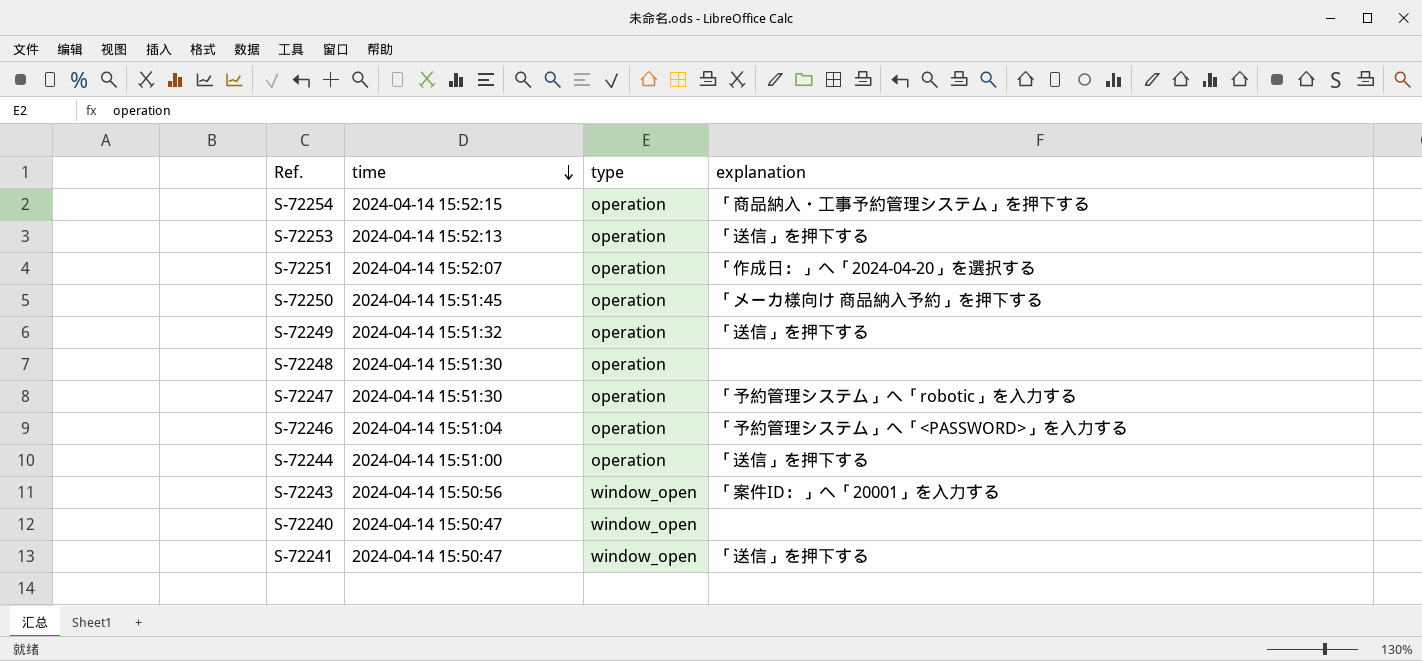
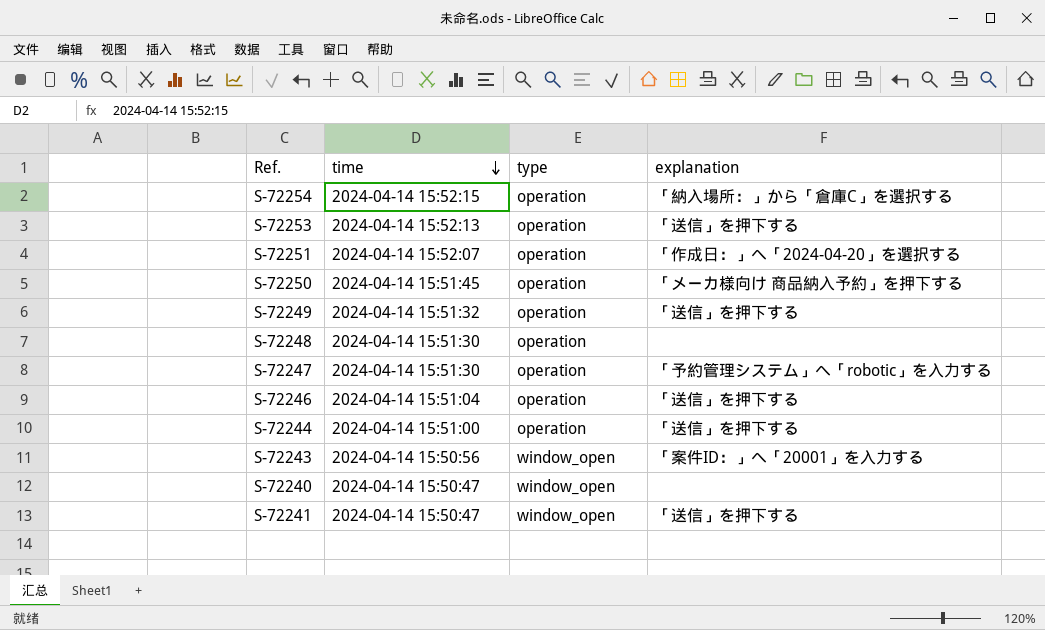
S-72254 | explanation: 「商品納入・工事予約管理システム」を押下する -> 「納入場所：」から「倉庫C」を選択する
S-72246 | explanation: 「予約管理システム」へ「<PASSWORD>」を入力する -> 「送信」を押下する

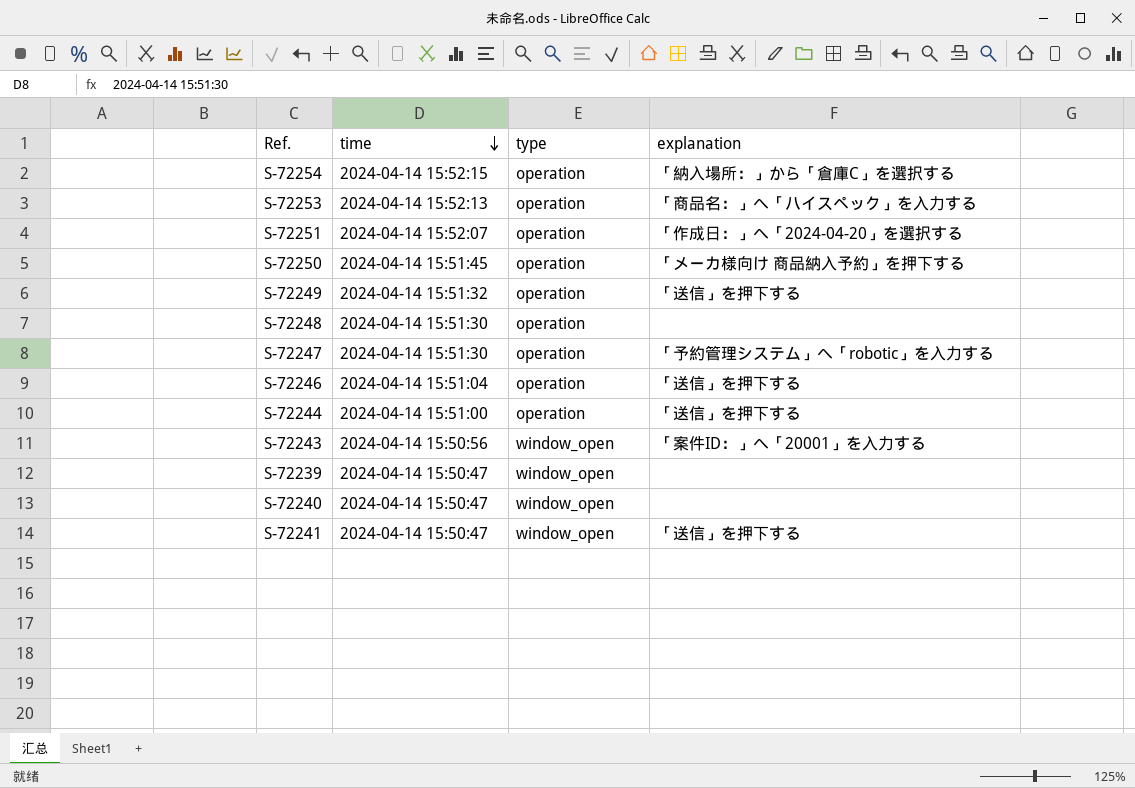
S-72253 | explanation: 「送信」を押下する -> 「商品名：」へ「ハイスペック」を入力する
row S-72239: none -> 2024-04-14 15:50:47 | window_open | none

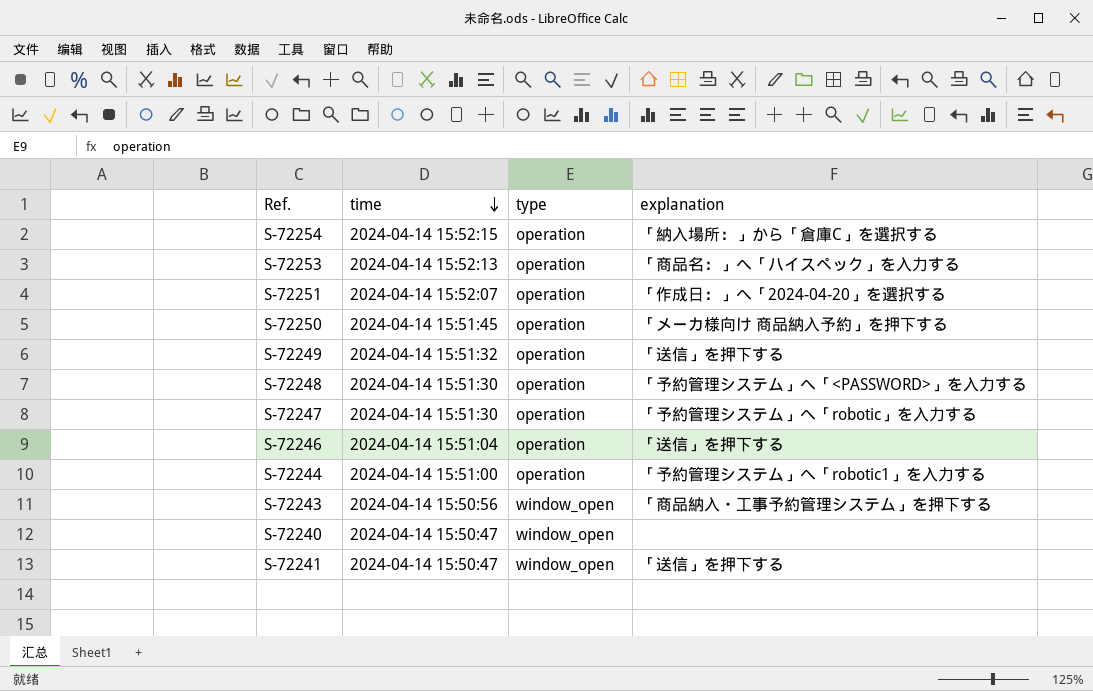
row S-72239: 2024-04-14 15:50:47 | window_open | none -> none
S-72248 | explanation: none -> 「予約管理システム」へ「<PASSWORD>」を入力する
S-72244 | explanation: 「送信」を押下する -> 「予約管理システム」へ「robotic1」を入力する
S-72243 | explanation: 「案件ID：」へ「20001」を入力する -> 「商品納入・工事予約管理システム」を押下する

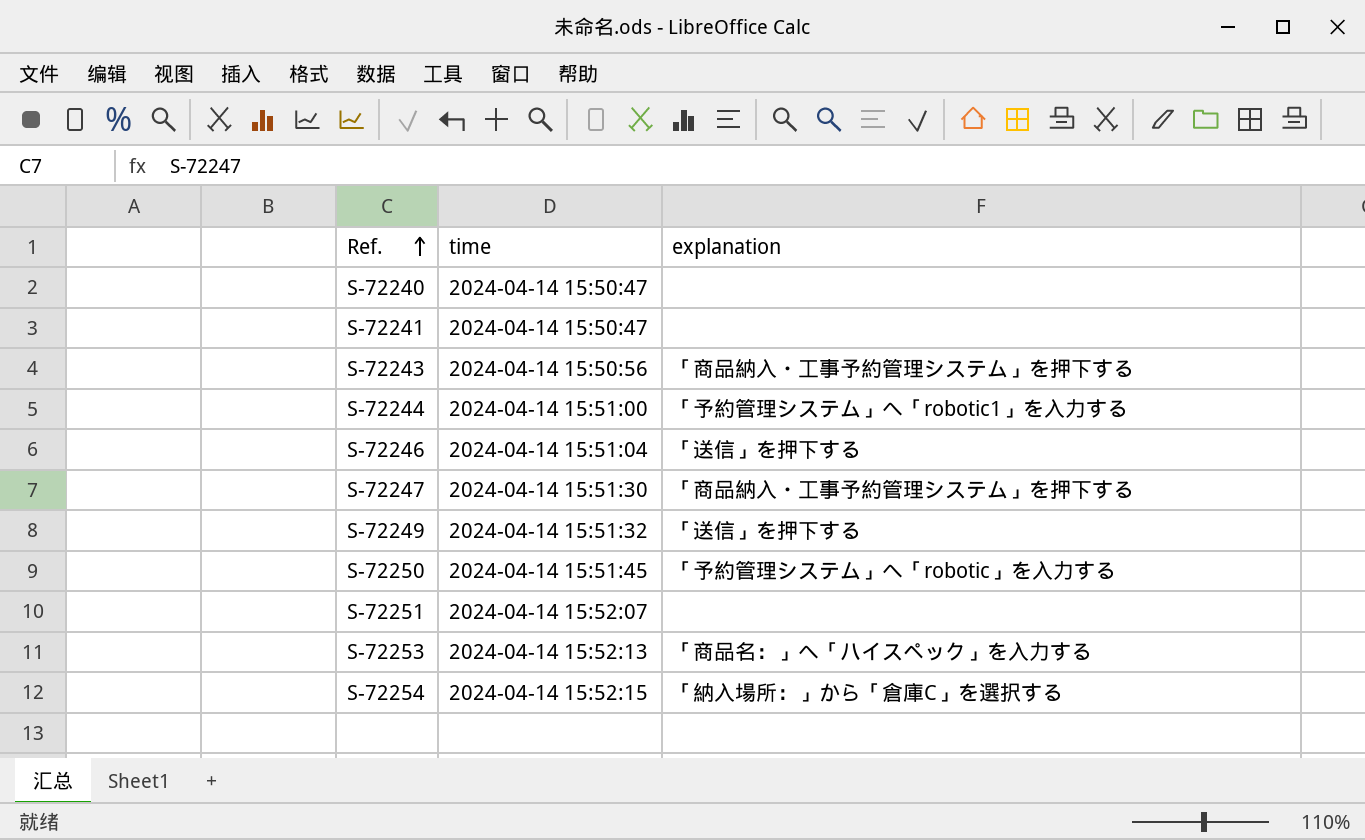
row order: time descending -> Ref. ascending
column type | position: 3 -> none
row S-72248: 2024-04-14 15:51:30 | operation | 「予約管理システム」へ「<PASSWORD>」を入力する -> none
S-72241 | explanation: 「送信」を押下する -> none
S-72247 | explanation: 「予約管理システム」へ「robotic」を入力する -> 「商品納入・工事予約管理システム」を押下する
S-72250 | explanation: 「メーカ様向け 商品納入予約」を押下する -> 「予約管理システム」へ「robotic」を入力する
S-72251 | explanation: 「作成日：」へ「2024-04-20」を選択する -> none

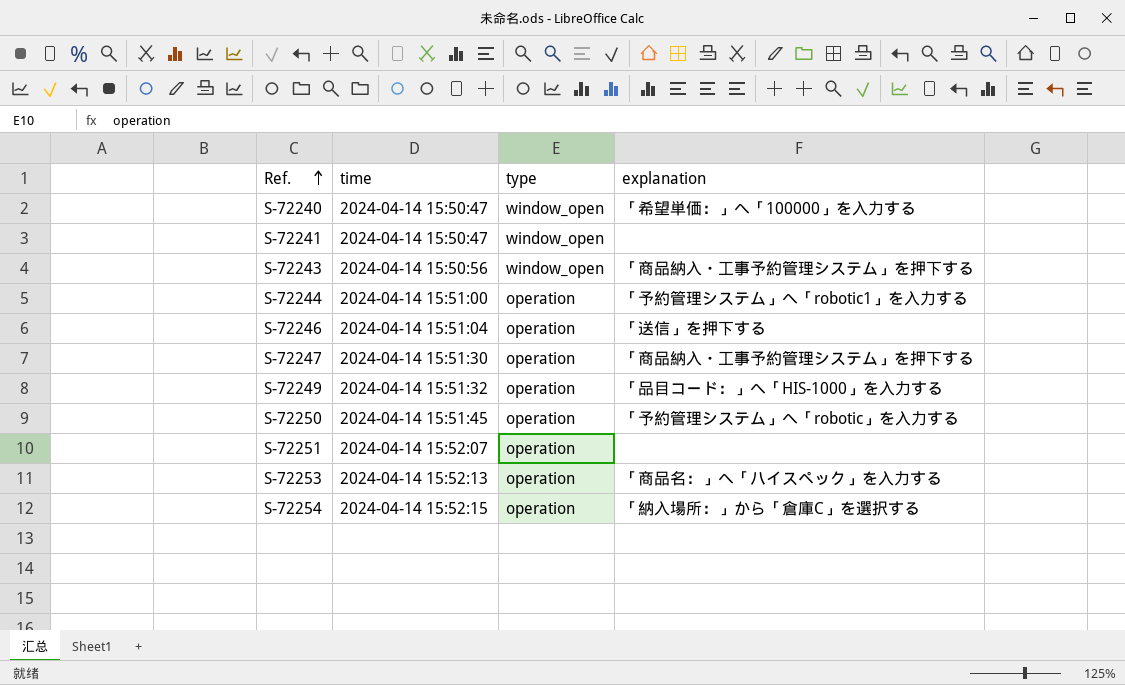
column type | position: none -> 3
S-72240 | explanation: none -> 「希望単価：」へ「100000」を入力する
S-72249 | explanation: 「送信」を押下する -> 「品目コード：」へ「HIS-1000」を入力する

